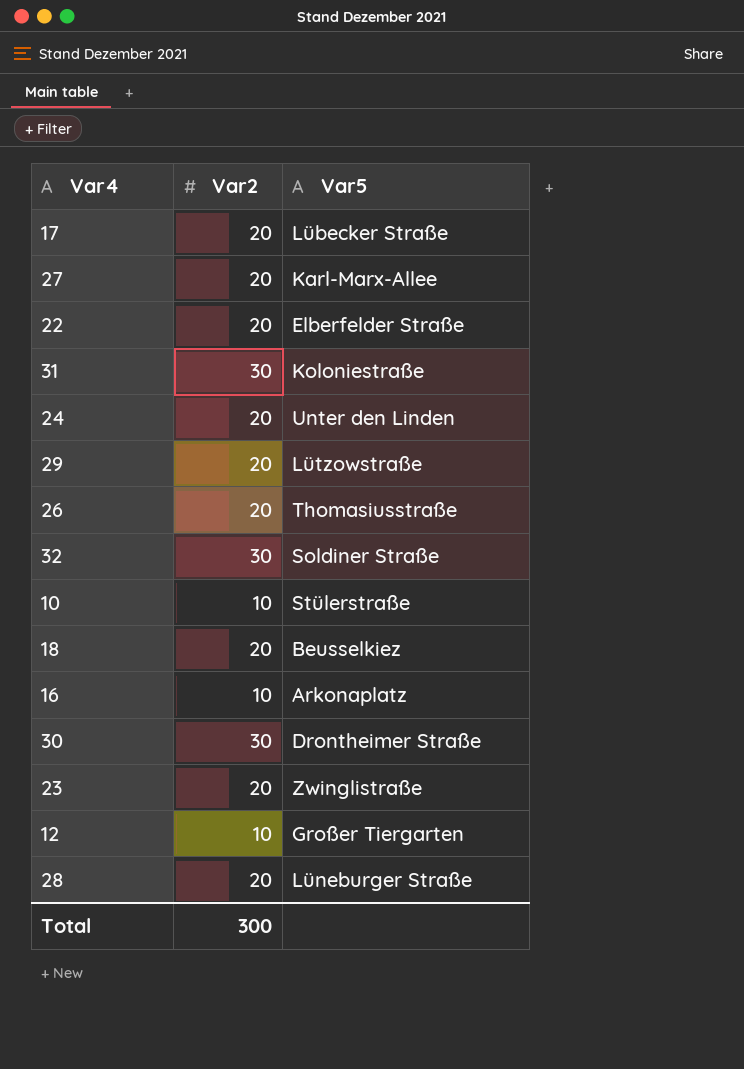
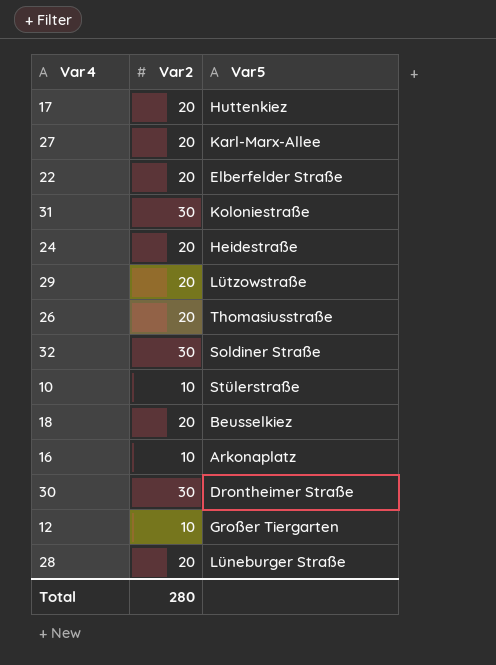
row 23: 20 | Zwinglistraße -> none
17 | Var5: Lübecker Straße -> Huttenkiez
24 | Var5: Unter den Linden -> Heidestraße
Total | Var2: 300 -> 280

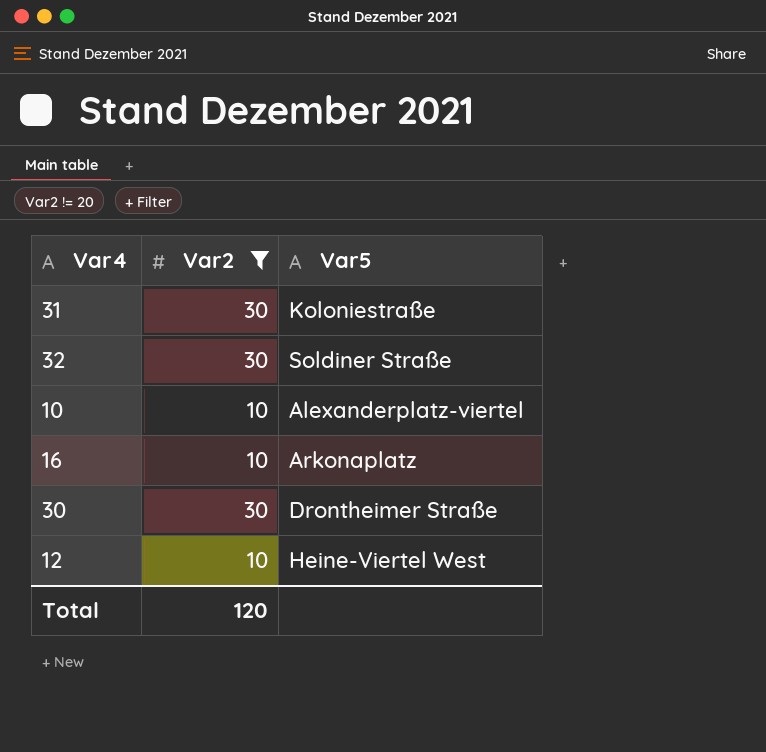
filter: none -> Var2 != 20
10 | Var5: Stülerstraße -> Alexanderplatz-viertel
12 | Var5: Großer Tiergarten -> Heine-Viertel West
Total | Var2: 280 -> 120

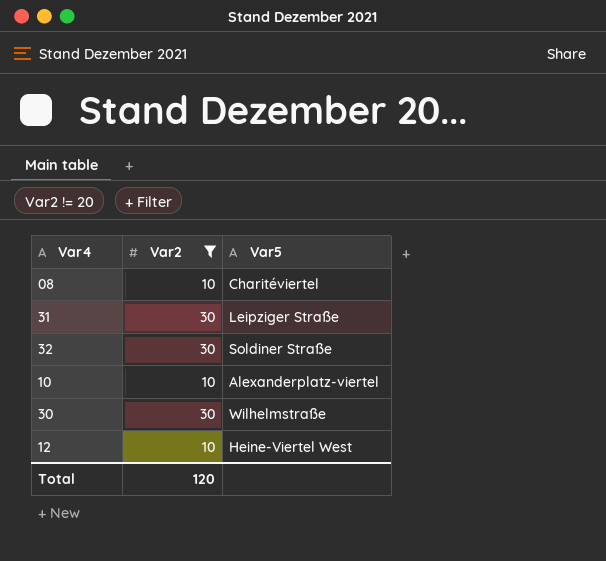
row 16: 10 | Arkonaplatz -> none
row 08: none -> 10 | Charitéviertel
31 | Var5: Koloniestraße -> Leipziger Straße
30 | Var5: Drontheimer Straße -> Wilhelmstraße

